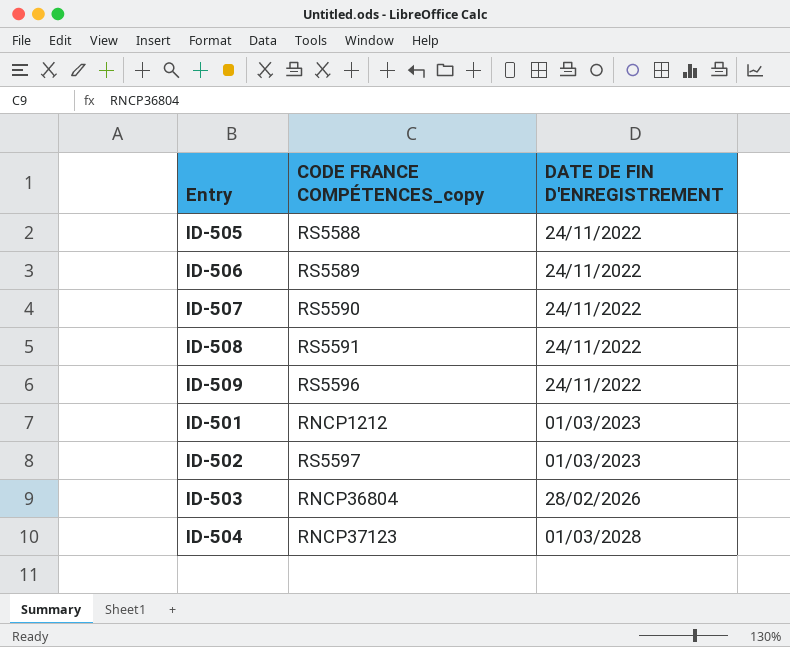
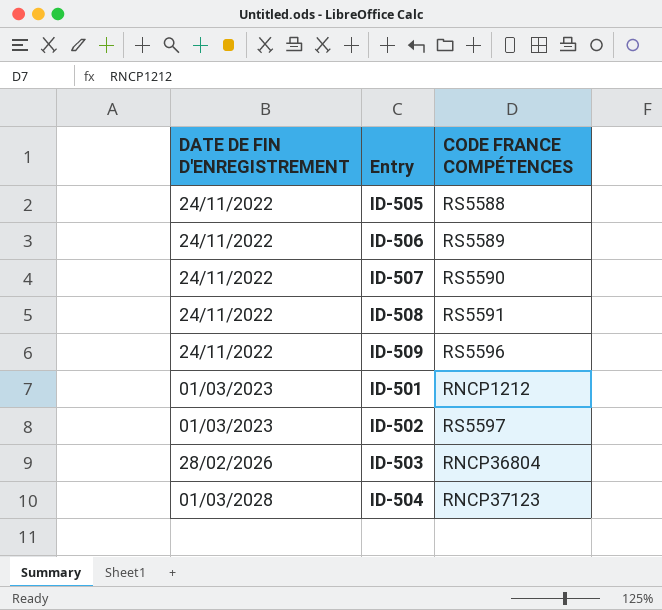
column DATE DE FIN D'ENREGISTREMENT | position: 3 -> 1
column name: CODE FRANCE COMPÉTENCES_copy -> CODE FRANCE COMPÉTENCES

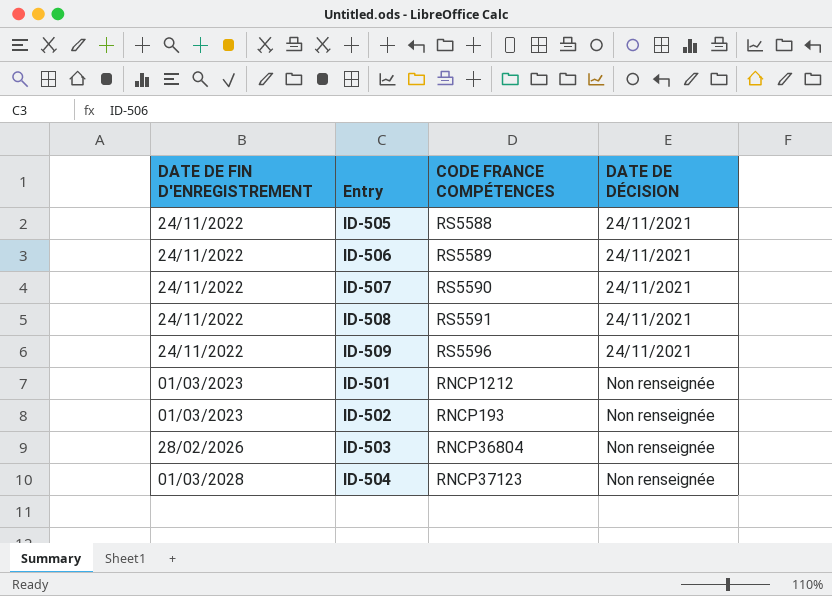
column DATE DE DÉCISION | position: none -> 4
ID-502 | CODE FRANCE COMPÉTENCES: RS5597 -> RNCP193

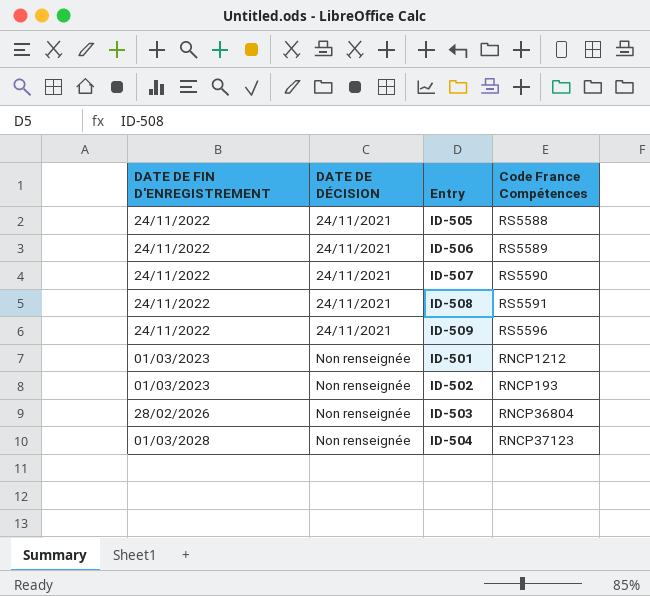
column DATE DE DÉCISION | position: 4 -> 2
column name: CODE FRANCE COMPÉTENCES -> Code France Compétences

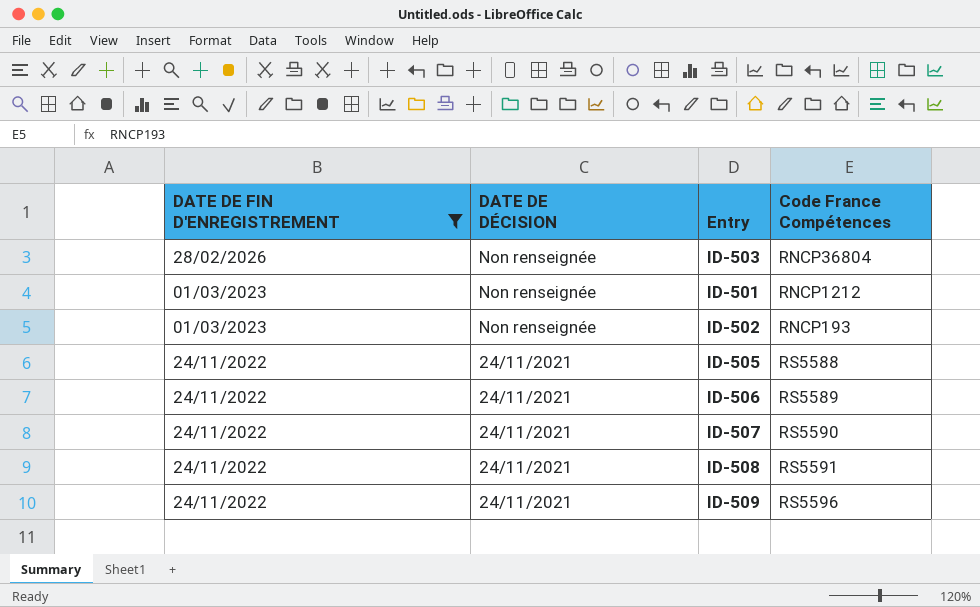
filter: none -> DATE DE FIN D'ENREGISTREMENT != 01/03/2028
row order: DATE DE FIN D'ENREGISTREMENT ascending -> DATE DE FIN D'ENREGISTREMENT descending

